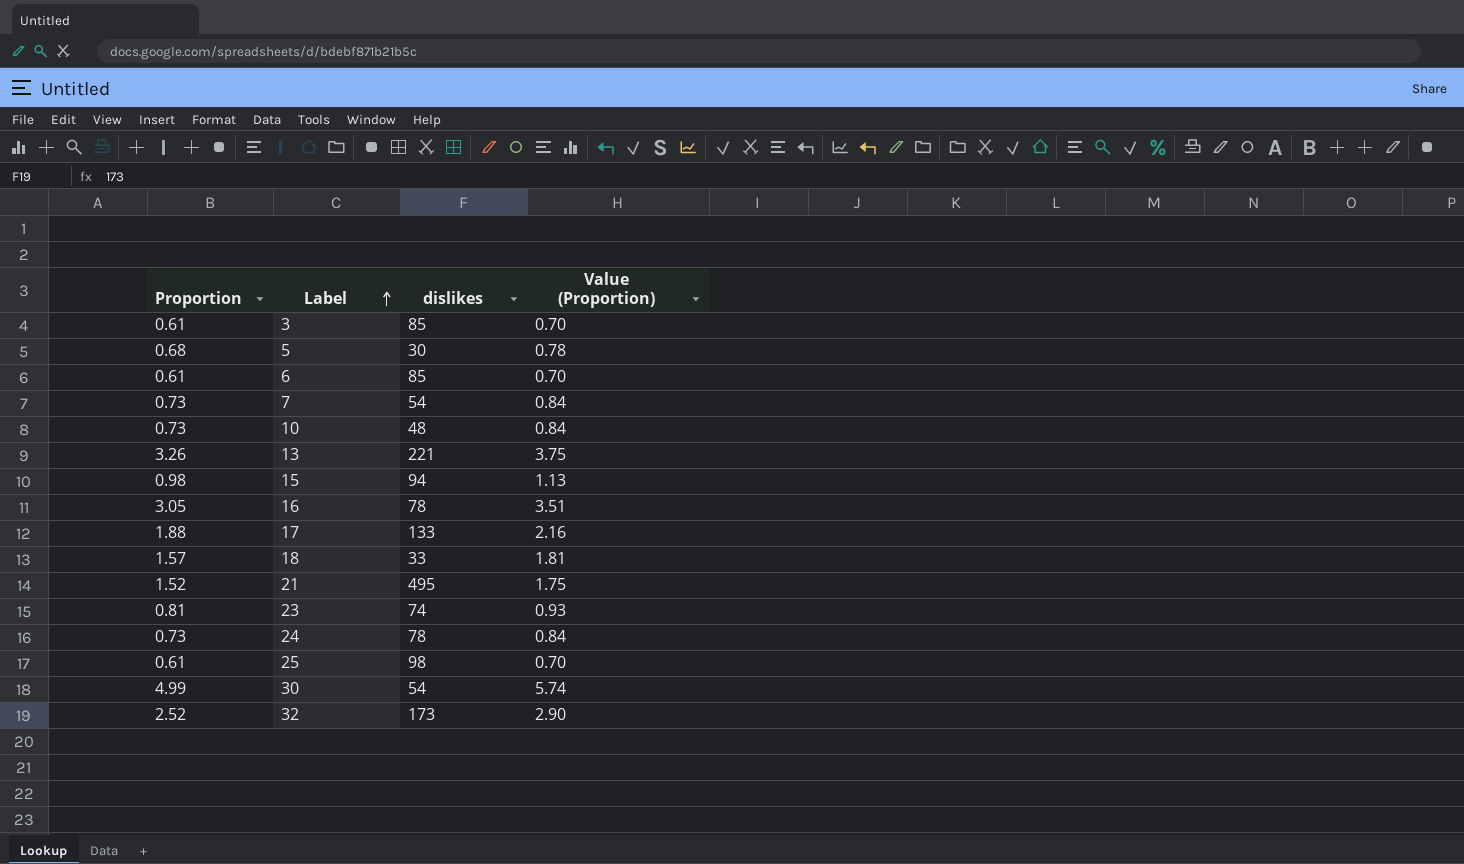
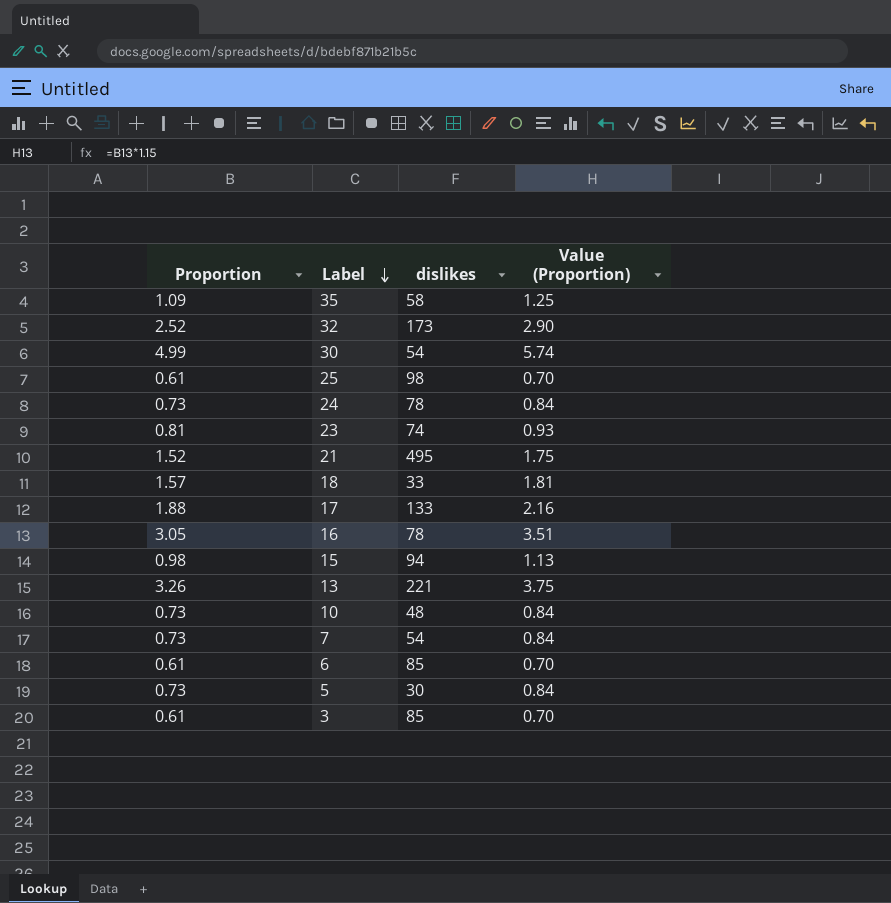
row order: Label ascending -> Label descending
row 35: none -> 1.09 | 58 | 1.25
5 | Proportion: 0.68 -> 0.73
5 | Value (Proportion): 0.78 -> 0.84

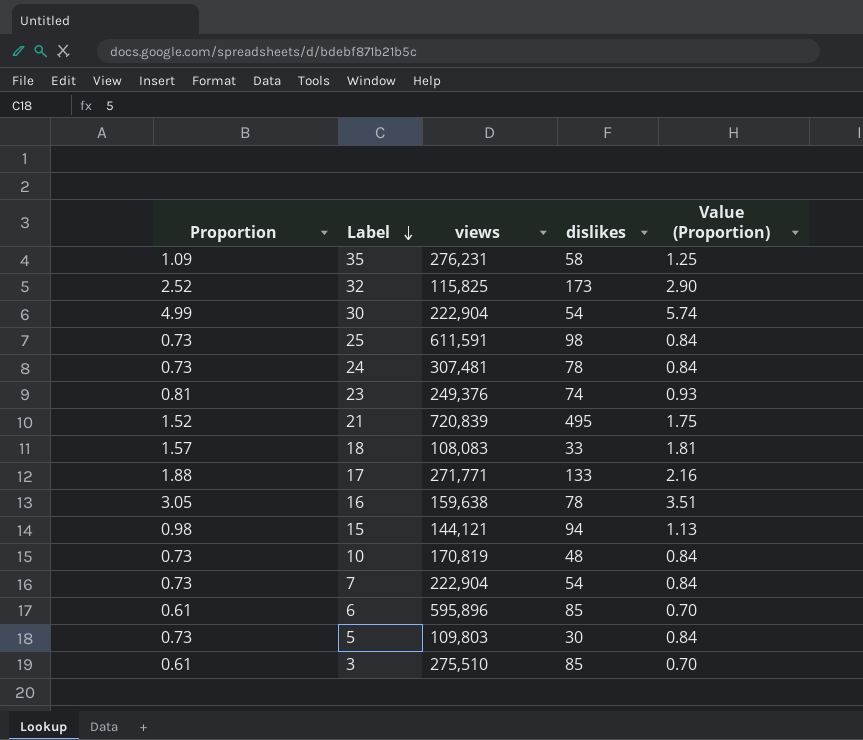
column views | position: none -> 3
row 13: 3.26 | 221 | 3.75 -> none
25 | Proportion: 0.61 -> 0.73
25 | Value (Proportion): 0.70 -> 0.84

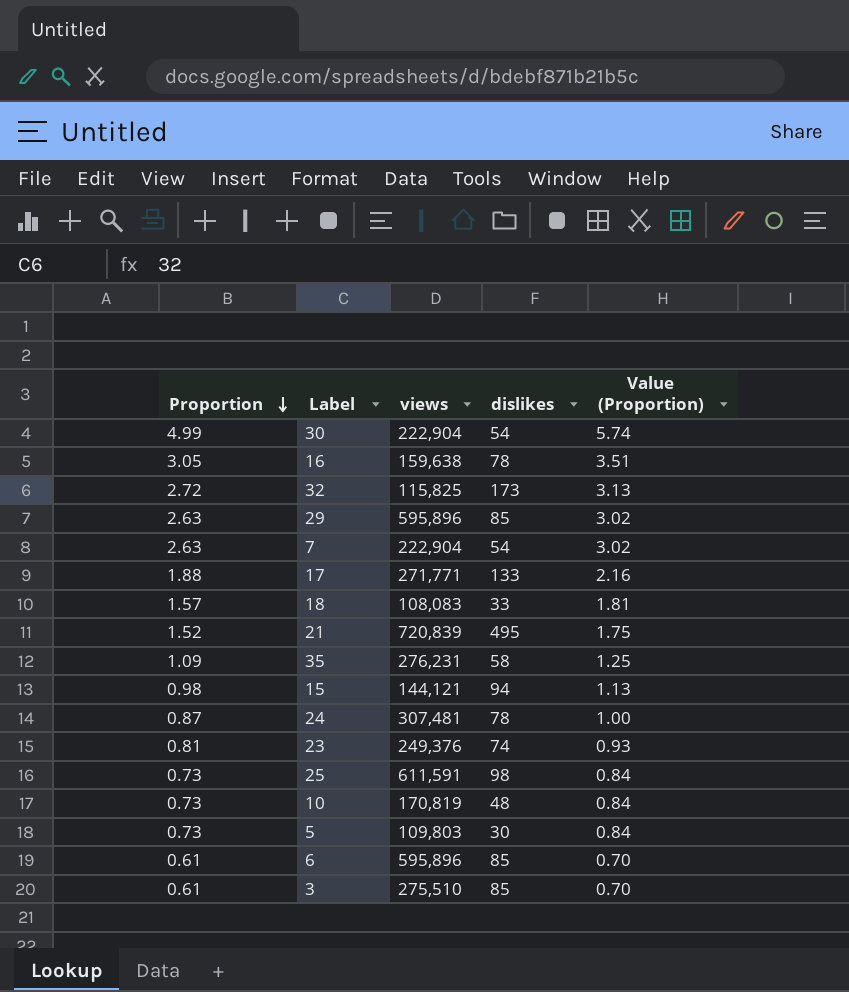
row order: Label descending -> Proportion descending
32 | Proportion: 2.52 -> 2.72
32 | Value (Proportion): 2.90 -> 3.13
row 29: none -> 2.63 | 595,896 | 85 | 3.02
7 | Proportion: 0.73 -> 2.63
7 | Value (Proportion): 0.84 -> 3.02
24 | Proportion: 0.73 -> 0.87
24 | Value (Proportion): 0.84 -> 1.00

